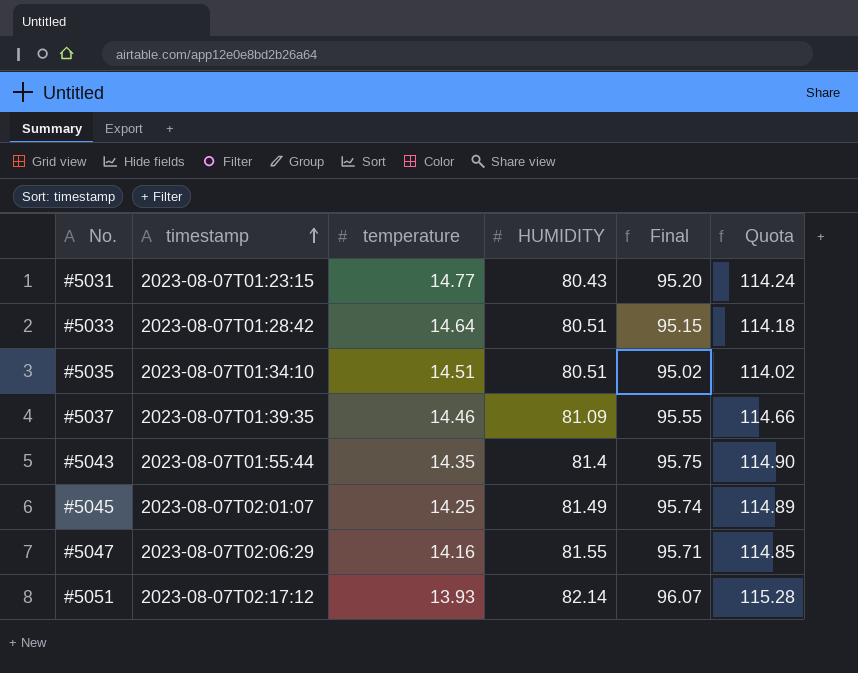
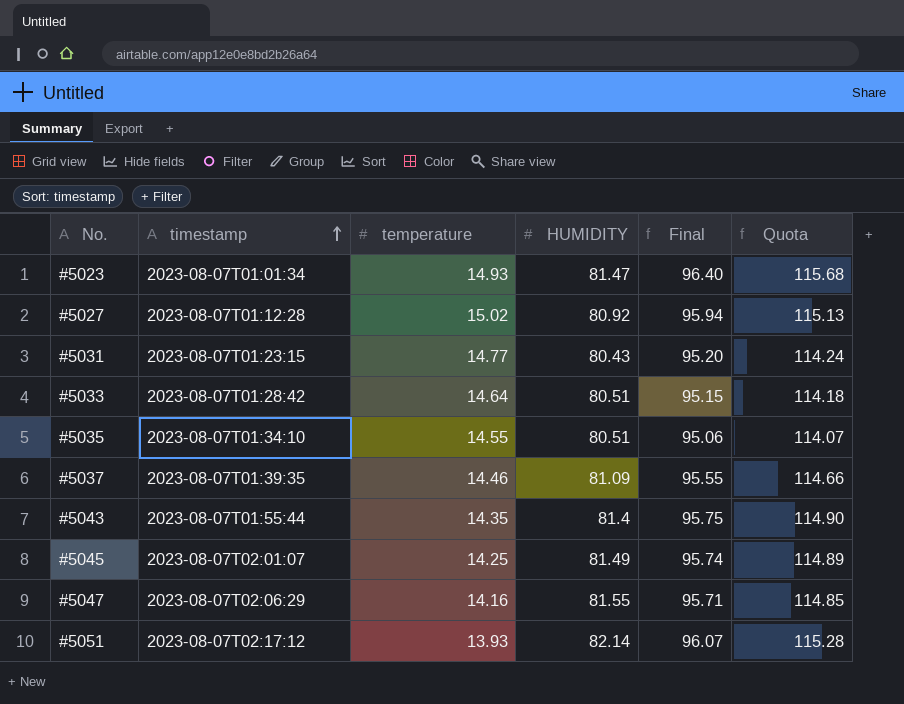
row #5023: none -> 2023-08-07T01:01:34 | 14.93 | 81.47 | 96.40 | 115.68
row #5027: none -> 2023-08-07T01:12:28 | 15.02 | 80.92 | 95.94 | 115.13
#5035 | temperature: 14.51 -> 14.55
#5035 | Final: 95.02 -> 95.06
#5035 | Quota: 114.02 -> 114.07

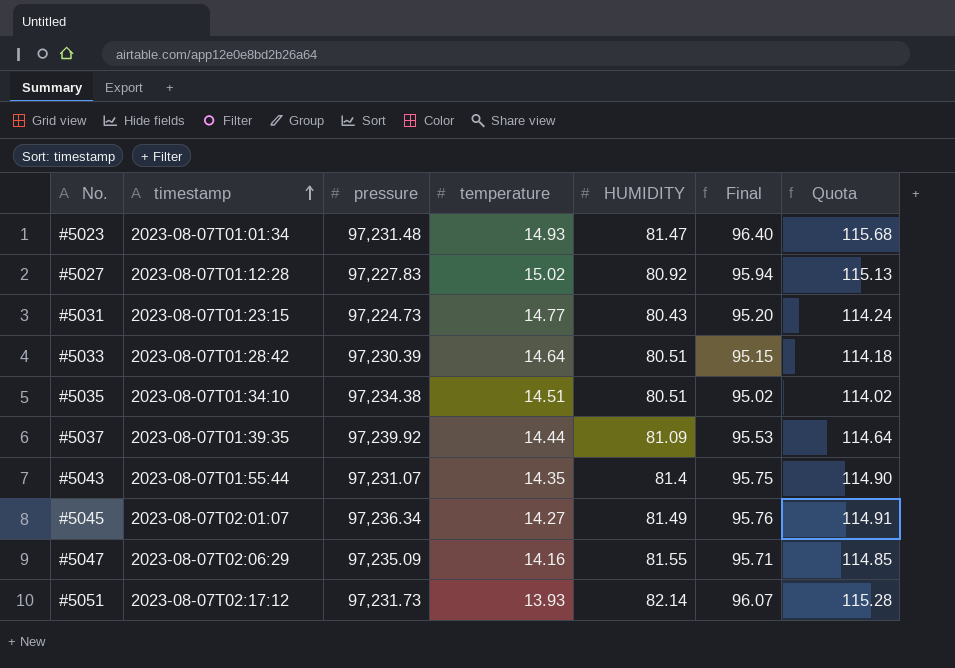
column pressure | position: none -> 3
#5035 | temperature: 14.55 -> 14.51
#5035 | Final: 95.06 -> 95.02
#5035 | Quota: 114.07 -> 114.02
#5037 | temperature: 14.46 -> 14.44
#5037 | Final: 95.55 -> 95.53
#5037 | Quota: 114.66 -> 114.64
#5045 | temperature: 14.25 -> 14.27
#5045 | Final: 95.74 -> 95.76
#5045 | Quota: 114.89 -> 114.91

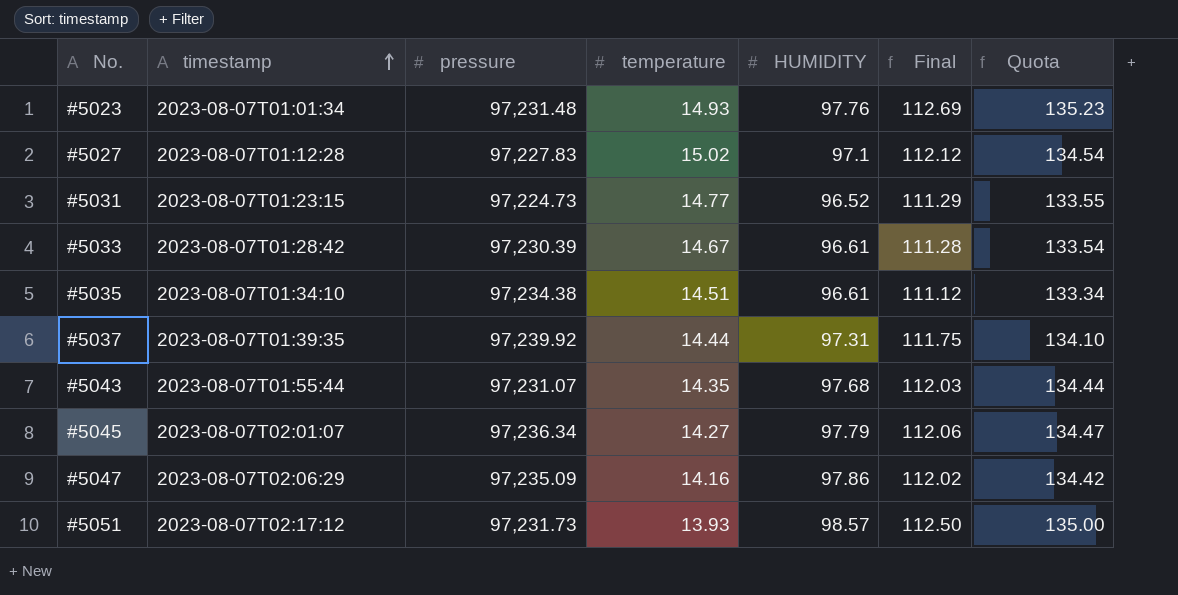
#5023 | HUMIDITY: 81.47 -> 97.76
#5023 | Final: 96.40 -> 112.69
#5023 | Quota: 115.68 -> 135.23
#5027 | HUMIDITY: 80.92 -> 97.1
#5027 | Final: 95.94 -> 112.12
#5027 | Quota: 115.13 -> 134.54
#5031 | HUMIDITY: 80.43 -> 96.52
#5031 | Final: 95.20 -> 111.29
#5031 | Quota: 114.24 -> 133.55
#5033 | temperature: 14.64 -> 14.67
#5033 | HUMIDITY: 80.51 -> 96.61
#5033 | Final: 95.15 -> 111.28
#5033 | Quota: 114.18 -> 133.54
#5035 | HUMIDITY: 80.51 -> 96.61
#5035 | Final: 95.02 -> 111.12
#5035 | Quota: 114.02 -> 133.34
#5037 | HUMIDITY: 81.09 -> 97.31
#5037 | Final: 95.53 -> 111.75
#5037 | Quota: 114.64 -> 134.10
#5043 | HUMIDITY: 81.4 -> 97.68
#5043 | Final: 95.75 -> 112.03
#5043 | Quota: 114.90 -> 134.44
#5045 | HUMIDITY: 81.49 -> 97.79
#5045 | Final: 95.76 -> 112.06
#5045 | Quota: 114.91 -> 134.47
#5047 | HUMIDITY: 81.55 -> 97.86
#5047 | Final: 95.71 -> 112.02
#5047 | Quota: 114.85 -> 134.42
#5051 | HUMIDITY: 82.14 -> 98.57
#5051 | Final: 96.07 -> 112.50
#5051 | Quota: 115.28 -> 135.00

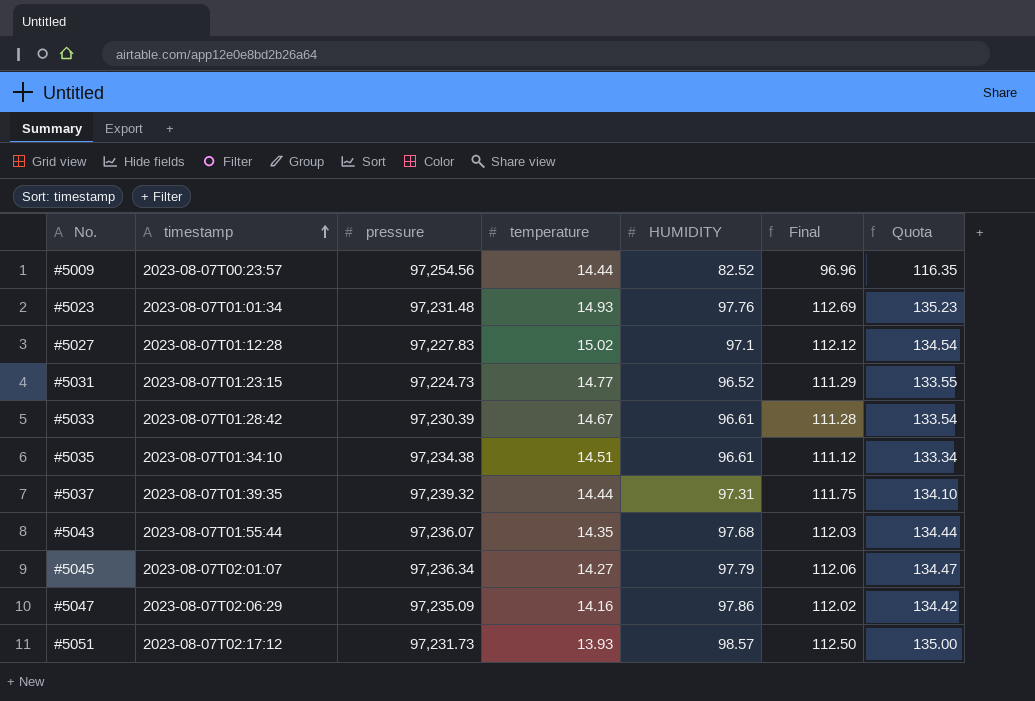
row #5009: none -> 2023-08-07T00:23:57 | 97,254.56 | 14.44 | 82.52 | 96.96 | 116.35
#5037 | pressure: 97,239.92 -> 97,239.32
#5043 | pressure: 97,231.07 -> 97,236.07

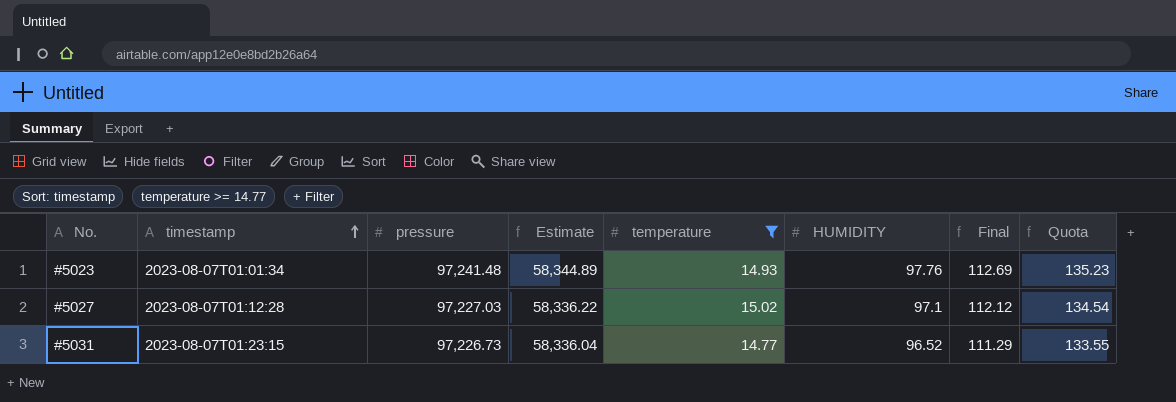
filter: none -> temperature >= 14.77
column Estimate | formula: none -> [pressure] * 0.6
#5023 | pressure: 97,231.48 -> 97,241.48
#5027 | pressure: 97,227.83 -> 97,227.03
#5031 | pressure: 97,224.73 -> 97,226.73

